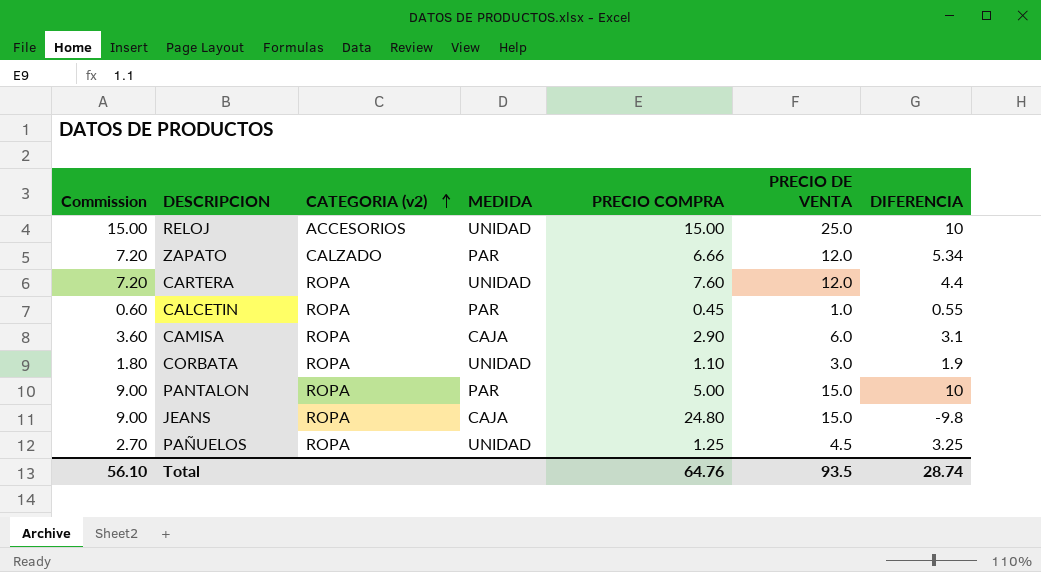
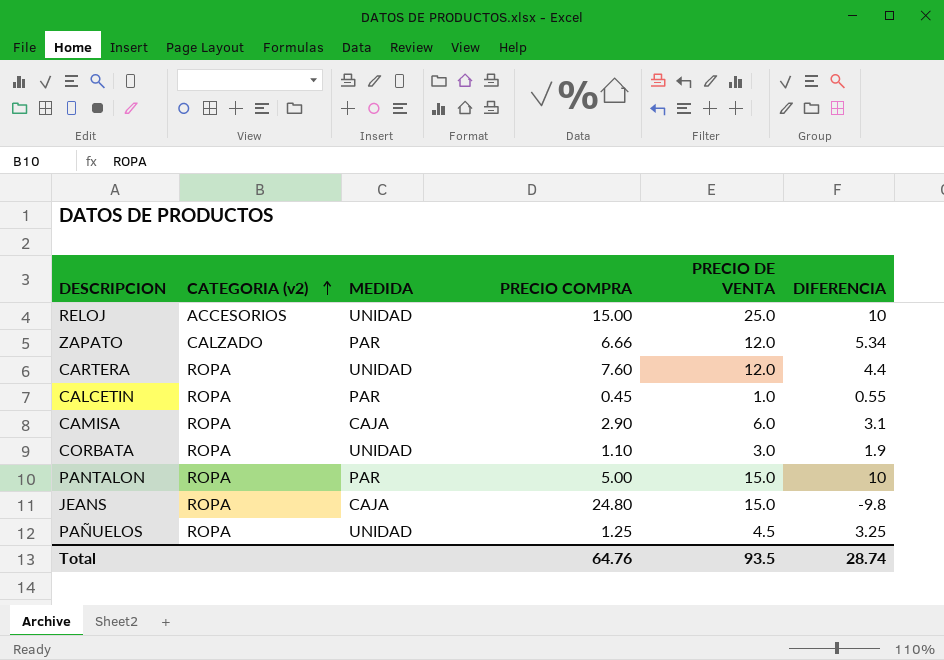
column Commission | formula: [PRECIO DE VENTA] * 0.6 -> none

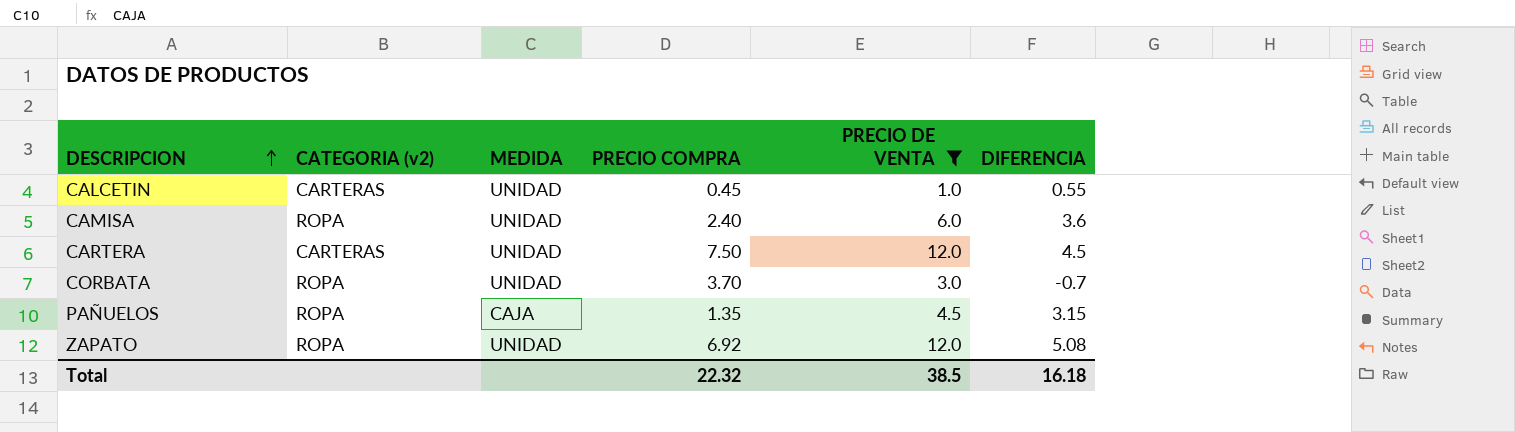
filter: none -> PRECIO DE VENTA <= 12.0
row order: CATEGORIA (v2) ascending -> DESCRIPCION ascending
CALCETIN | CATEGORIA (v2): ROPA -> CARTERAS
CALCETIN | MEDIDA: PAR -> UNIDAD
CAMISA | MEDIDA: CAJA -> UNIDAD
CAMISA | PRECIO COMPRA: 2.90 -> 2.40
CAMISA | DIFERENCIA: 3.1 -> 3.6
CARTERA | CATEGORIA (v2): ROPA -> CARTERAS
CARTERA | PRECIO COMPRA: 7.60 -> 7.50
CARTERA | DIFERENCIA: 4.4 -> 4.5
CORBATA | PRECIO COMPRA: 1.10 -> 3.70
CORBATA | DIFERENCIA: 1.9 -> -0.7
PAÑUELOS | MEDIDA: UNIDAD -> CAJA
PAÑUELOS | PRECIO COMPRA: 1.25 -> 1.35
PAÑUELOS | DIFERENCIA: 3.25 -> 3.15
ZAPATO | CATEGORIA (v2): CALZADO -> ROPA
ZAPATO | MEDIDA: PAR -> UNIDAD
ZAPATO | PRECIO COMPRA: 6.66 -> 6.92
ZAPATO | DIFERENCIA: 5.34 -> 5.08
Total | PRECIO COMPRA: 64.76 -> 22.32
Total | PRECIO DE VENTA: 93.5 -> 38.5
Total | DIFERENCIA: 28.74 -> 16.18

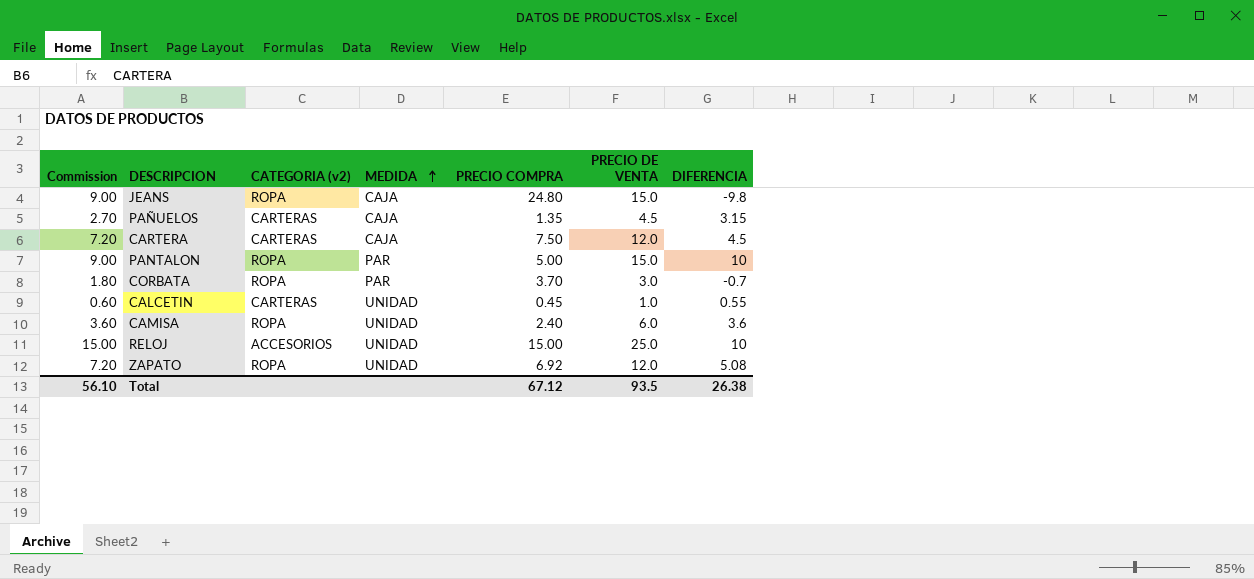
filter: PRECIO DE VENTA <= 12.0 -> none
row order: DESCRIPCION ascending -> MEDIDA ascending
column Commission | formula: none -> [PRECIO DE VENTA] * 0.6
PAÑUELOS | CATEGORIA (v2): ROPA -> CARTERAS
CARTERA | MEDIDA: UNIDAD -> CAJA
CORBATA | MEDIDA: UNIDAD -> PAR
Total | PRECIO COMPRA: 22.32 -> 67.12
Total | PRECIO DE VENTA: 38.5 -> 93.5
Total | DIFERENCIA: 16.18 -> 26.38

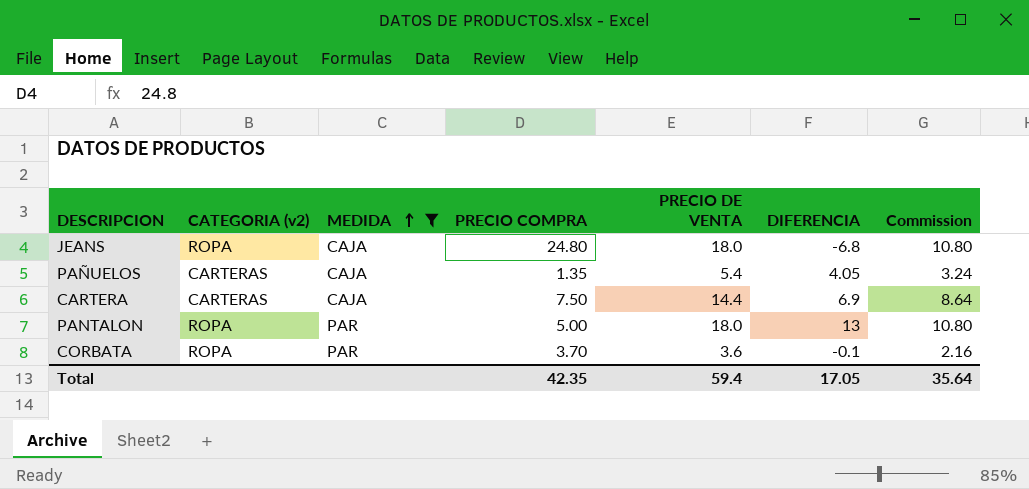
filter: none -> MEDIDA != UNIDAD
column Commission | position: 1 -> 7
JEANS | PRECIO DE VENTA: 15.0 -> 18.0
JEANS | DIFERENCIA: -9.8 -> -6.8
JEANS | Commission: 9.00 -> 10.80
PAÑUELOS | PRECIO DE VENTA: 4.5 -> 5.4
PAÑUELOS | DIFERENCIA: 3.15 -> 4.05
PAÑUELOS | Commission: 2.70 -> 3.24
CARTERA | PRECIO DE VENTA: 12.0 -> 14.4
CARTERA | DIFERENCIA: 4.5 -> 6.9
CARTERA | Commission: 7.20 -> 8.64
PANTALON | PRECIO DE VENTA: 15.0 -> 18.0
PANTALON | DIFERENCIA: 10 -> 13
PANTALON | Commission: 9.00 -> 10.80
CORBATA | PRECIO DE VENTA: 3.0 -> 3.6
CORBATA | DIFERENCIA: -0.7 -> -0.1
CORBATA | Commission: 1.80 -> 2.16
Total | PRECIO COMPRA: 67.12 -> 42.35
Total | PRECIO DE VENTA: 93.5 -> 59.4
Total | DIFERENCIA: 26.38 -> 17.05
Total | Commission: 56.10 -> 35.64

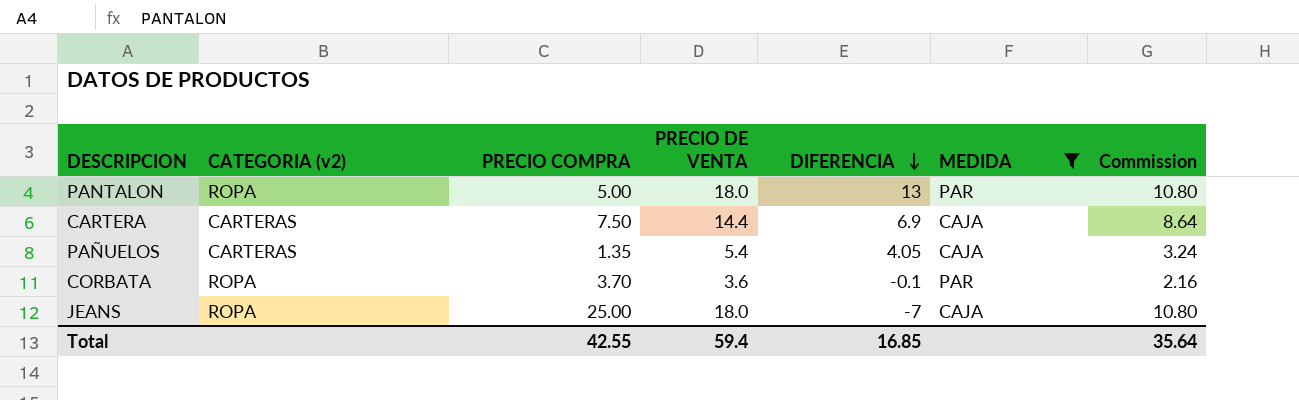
row order: MEDIDA ascending -> DIFERENCIA descending
column MEDIDA | position: 3 -> 6
JEANS | PRECIO COMPRA: 24.80 -> 25.00
JEANS | DIFERENCIA: -6.8 -> -7
Total | PRECIO COMPRA: 42.35 -> 42.55
Total | DIFERENCIA: 17.05 -> 16.85

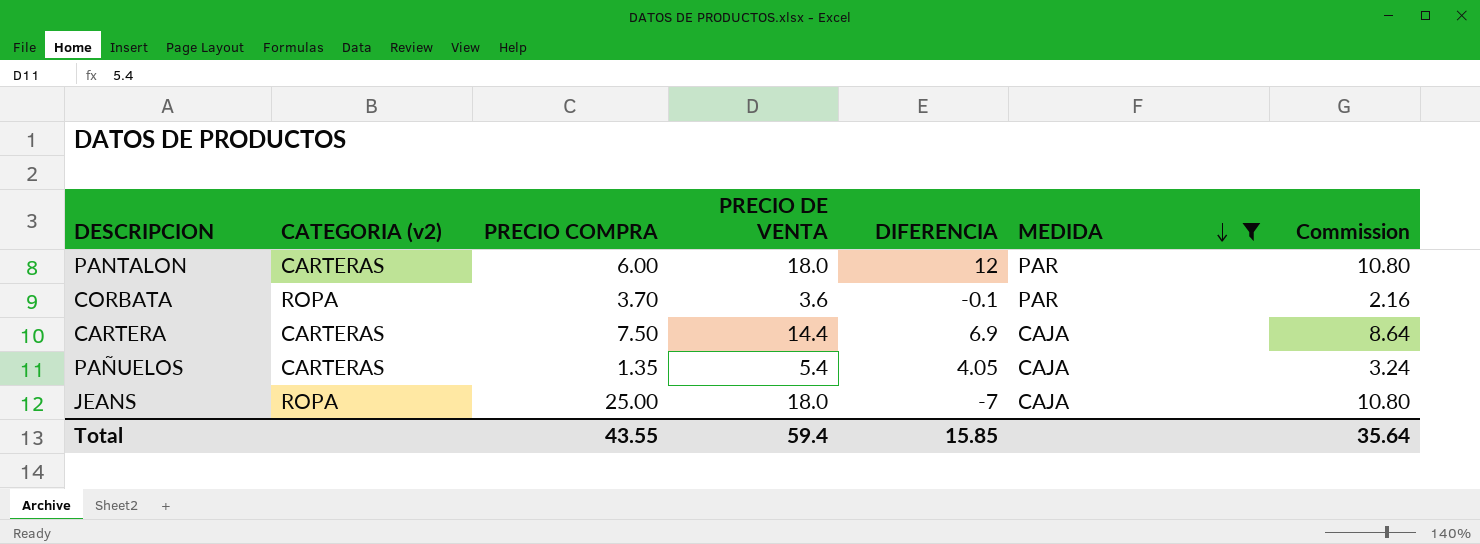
row order: DIFERENCIA descending -> MEDIDA descending
PANTALON | CATEGORIA (v2): ROPA -> CARTERAS
PANTALON | PRECIO COMPRA: 5.00 -> 6.00
PANTALON | DIFERENCIA: 13 -> 12
Total | PRECIO COMPRA: 42.55 -> 43.55
Total | DIFERENCIA: 16.85 -> 15.85

